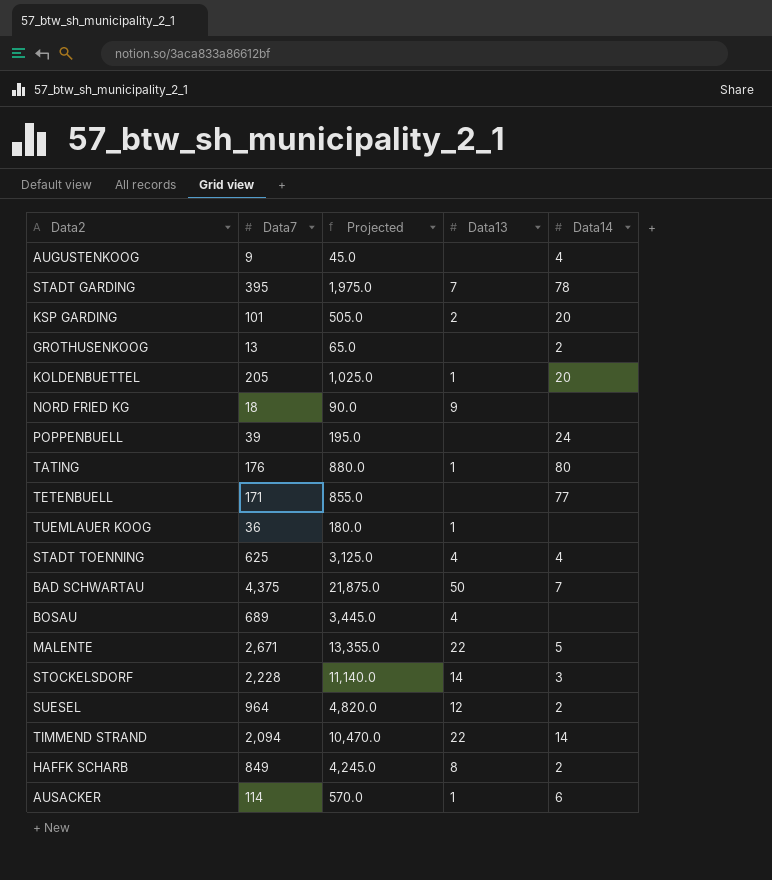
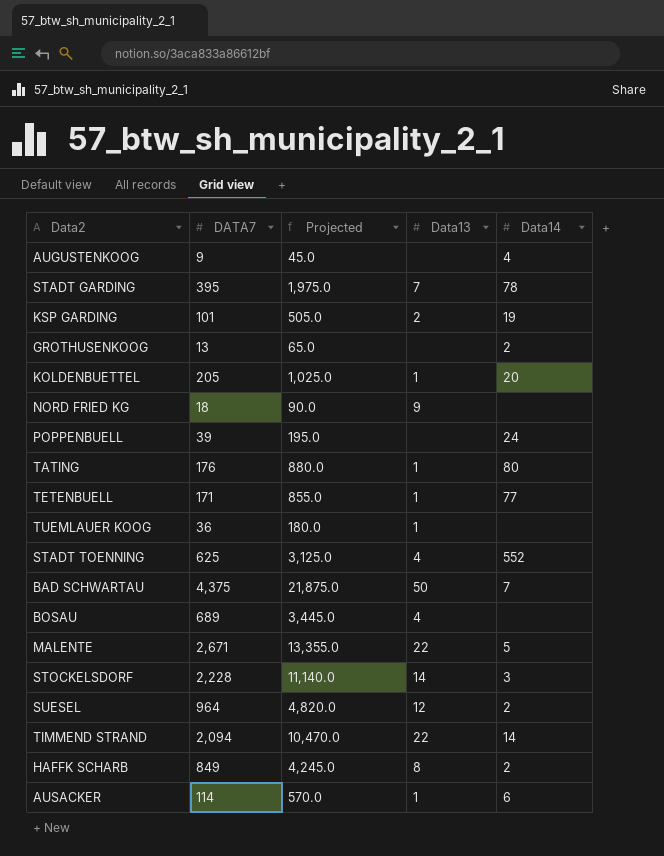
column name: Data7 -> DATA7
KSP GARDING | Data14: 20 -> 19
TETENBUELL | Data13: none -> 1
STADT TOENNING | Data14: 4 -> 552

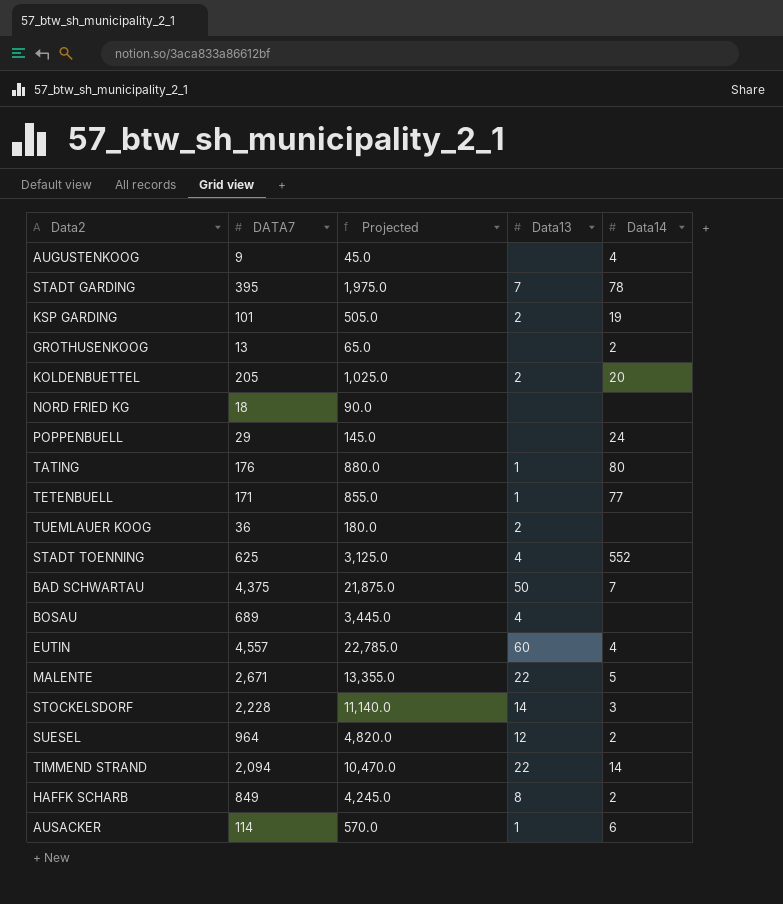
KOLDENBUETTEL | Data13: 1 -> 2
NORD FRIED KG | Data13: 9 -> none
POPPENBUELL | DATA7: 39 -> 29
POPPENBUELL | Projected: 195.0 -> 145.0
TUEMLAUER KOOG | Data13: 1 -> 2
row EUTIN: none -> 4,557 | 22,785.0 | 60 | 4

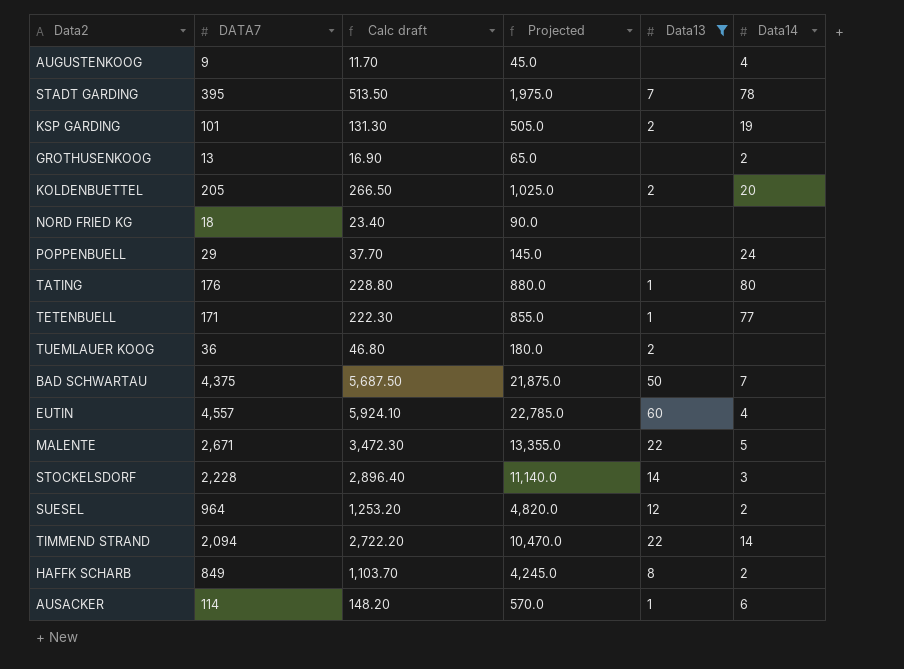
filter: none -> Data13 != 4
column Calc draft | formula: none -> [DATA7] * 1.3

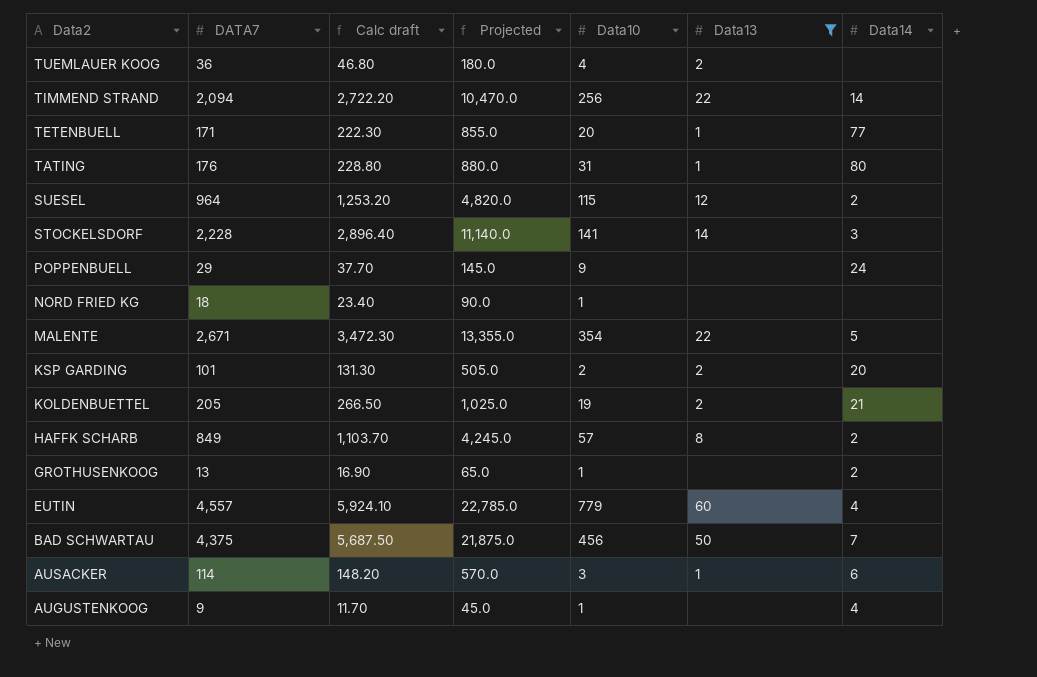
row order: none -> Data2 descending
column Data10 | position: none -> 5
row STADT GARDING: 395 | 513.50 | 1,975.0 | 7 | 78 -> none
KSP GARDING | Data14: 19 -> 20
KOLDENBUETTEL | Data14: 20 -> 21

